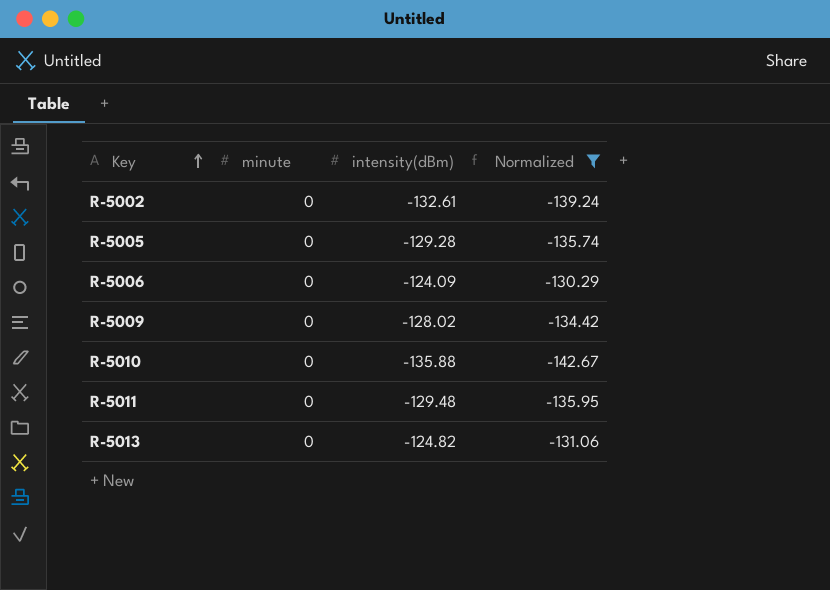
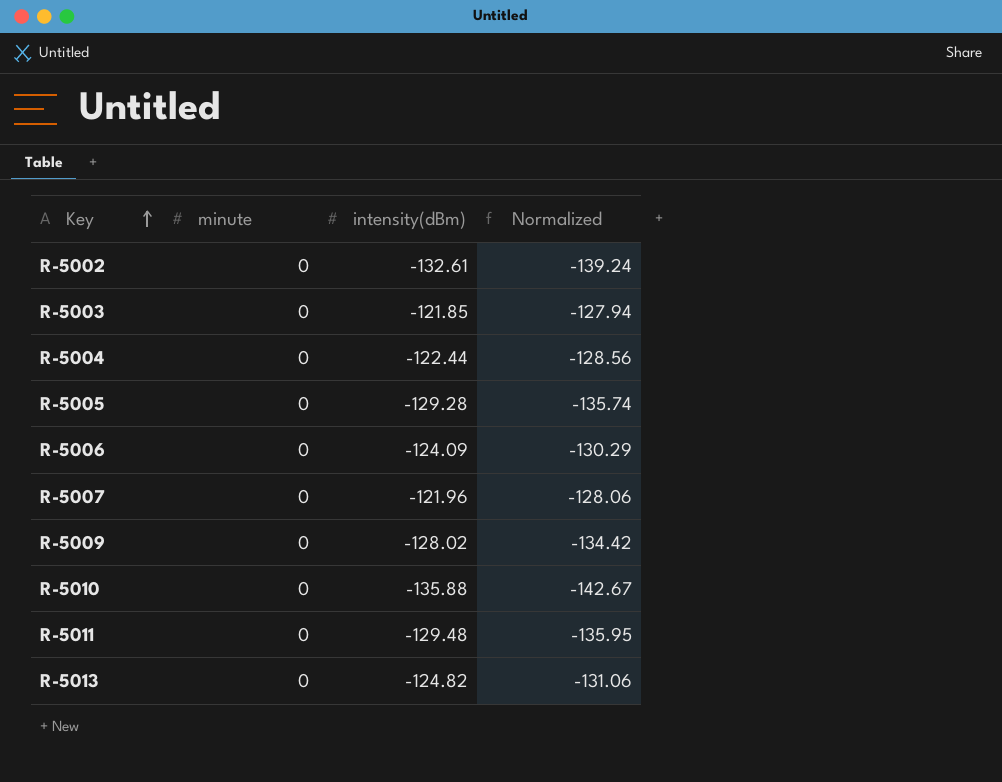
filter: Normalized <= -130.29 -> none

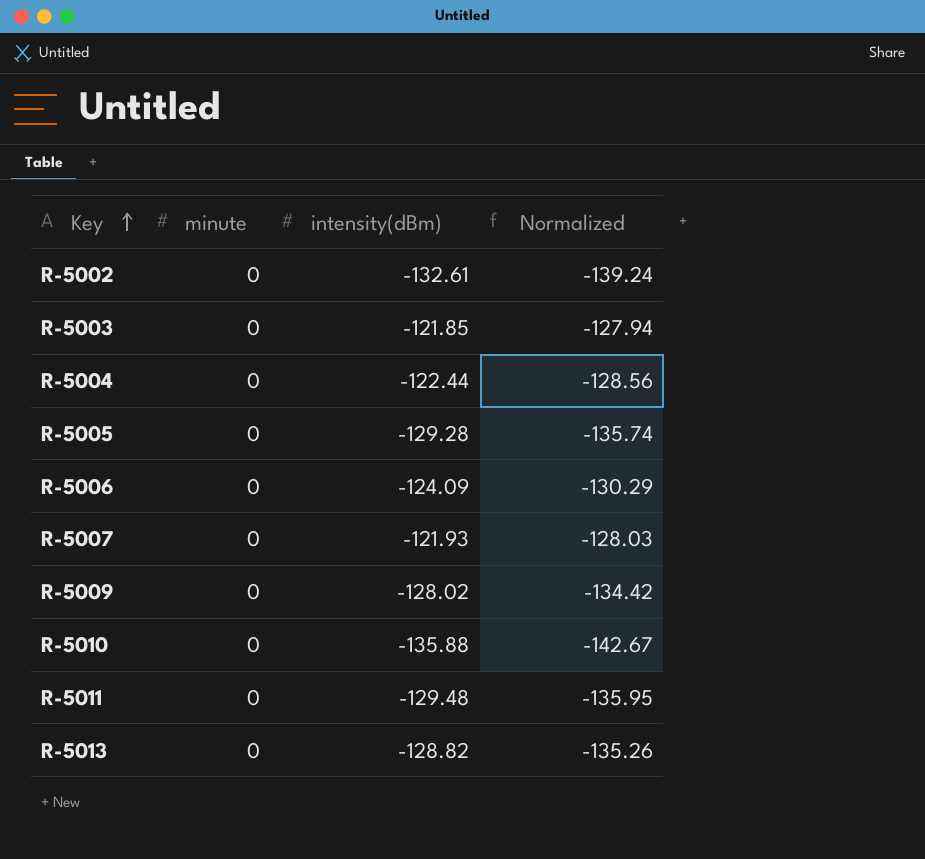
R-5007 | intensity(dBm): -121.96 -> -121.93
R-5007 | Normalized: -128.06 -> -128.03
R-5013 | intensity(dBm): -124.82 -> -128.82
R-5013 | Normalized: -131.06 -> -135.26

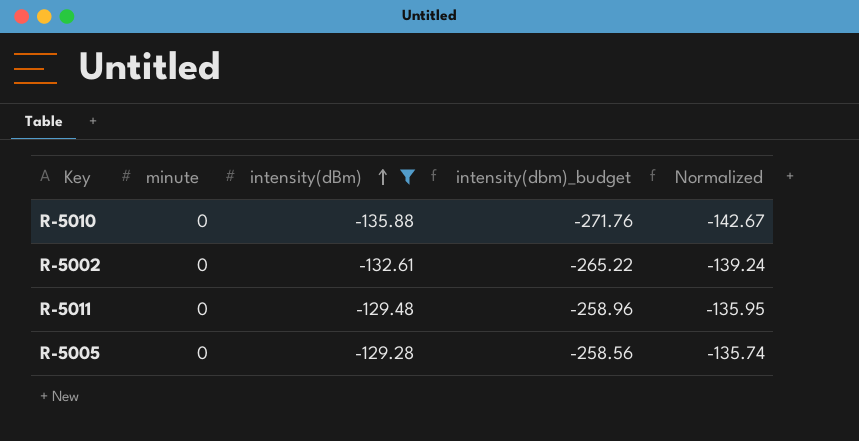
filter: none -> intensity(dBm) <= -129.28
row order: Key ascending -> intensity(dBm) ascending
column intensity(dbm)_budget | formula: none -> [intensity(dBm)] * 2

